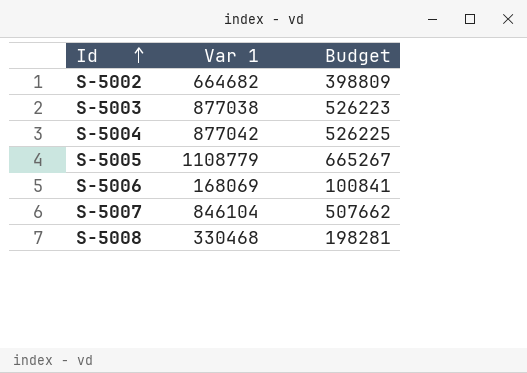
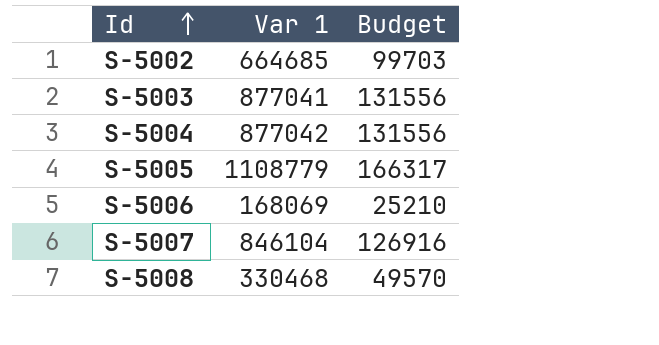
column Budget | formula: [Var 1] * 0.6 -> [Var 1] * 0.15
S-5002 | Var 1: 664682 -> 664685
S-5003 | Var 1: 877038 -> 877041

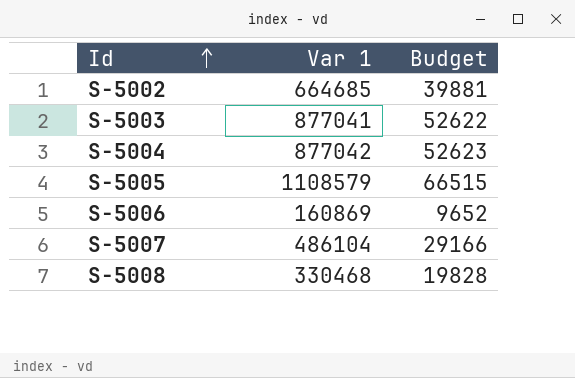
column Budget | formula: [Var 1] * 0.15 -> [Var 1] * 0.06
S-5005 | Var 1: 1108779 -> 1108579
S-5006 | Var 1: 168069 -> 160869
S-5007 | Var 1: 846104 -> 486104

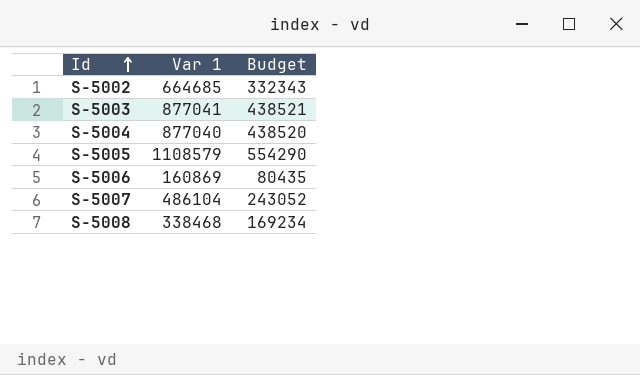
column Budget | formula: [Var 1] * 0.06 -> [Var 1] * 0.5
S-5004 | Var 1: 877042 -> 877040
S-5008 | Var 1: 330468 -> 338468

